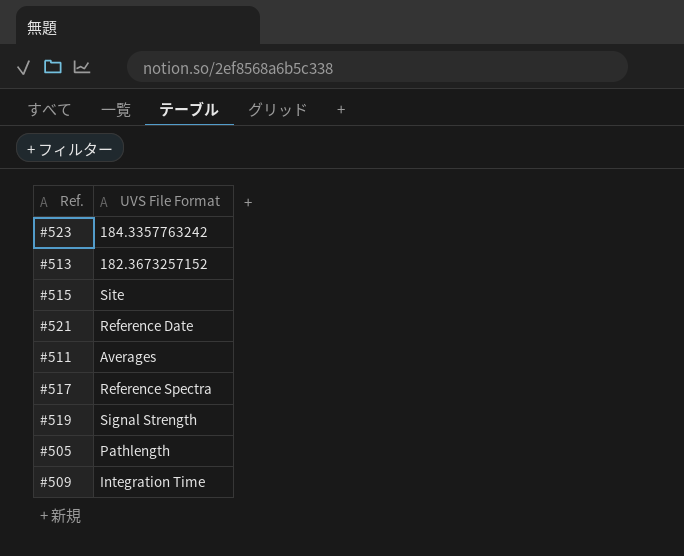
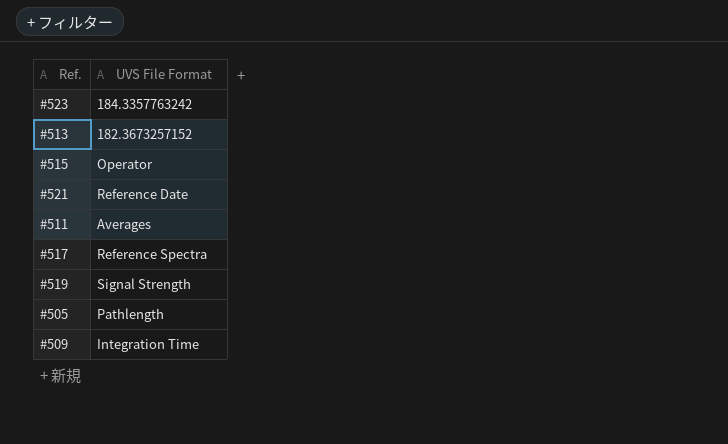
#515 | UVS File Format: Site -> Operator

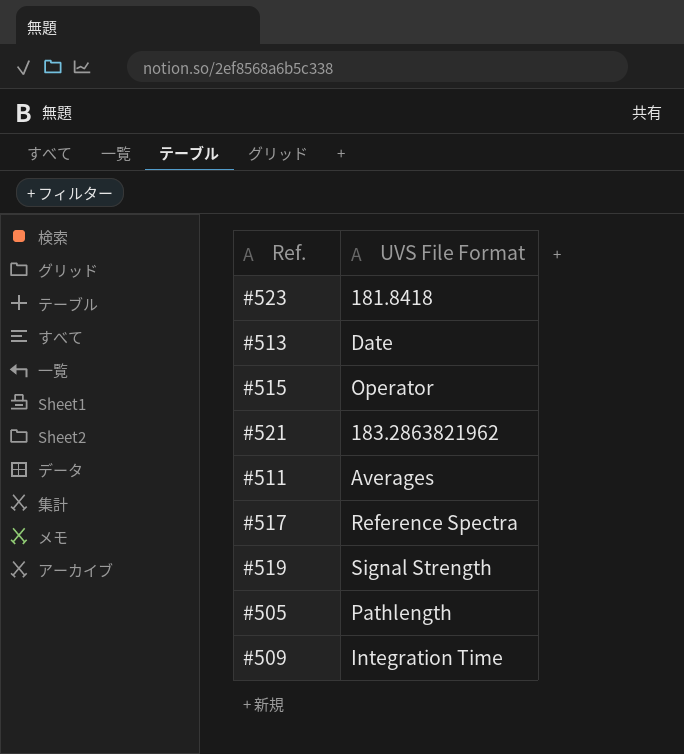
#523 | UVS File Format: 184.3357763242 -> 181.8418
#513 | UVS File Format: 182.3673257152 -> Date
#521 | UVS File Format: Reference Date -> 183.2863821962

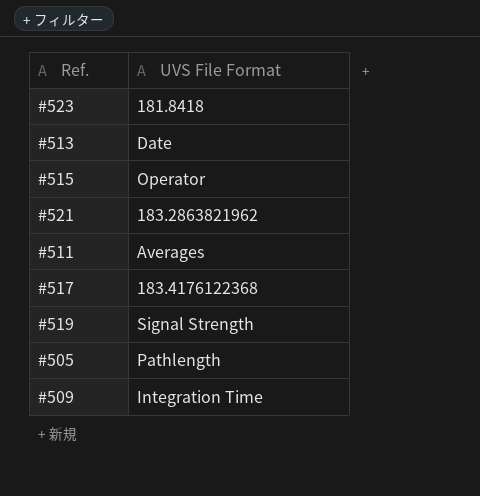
#517 | UVS File Format: Reference Spectra -> 183.4176122368

